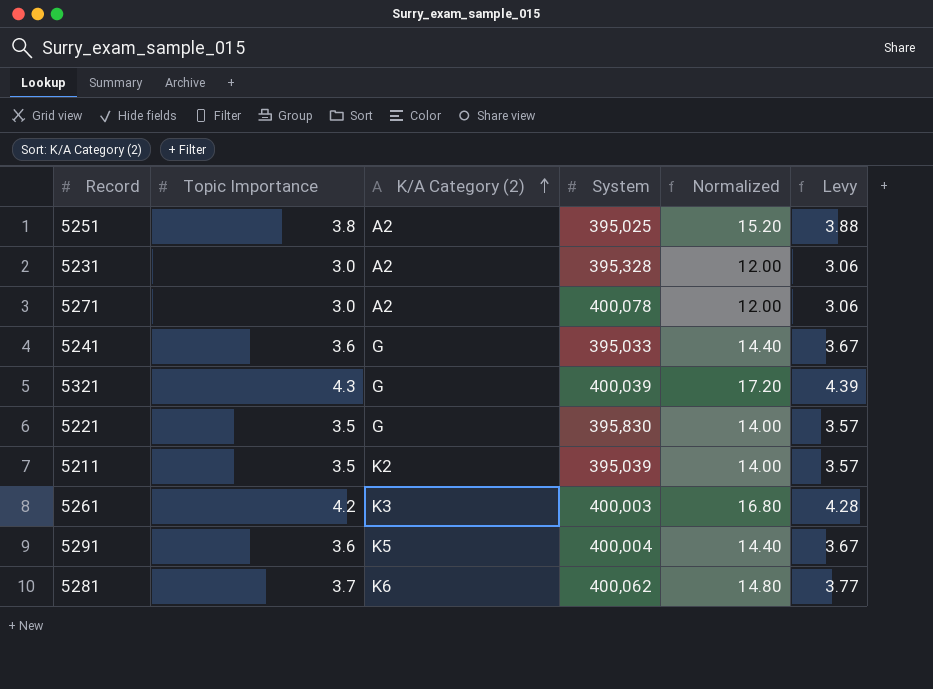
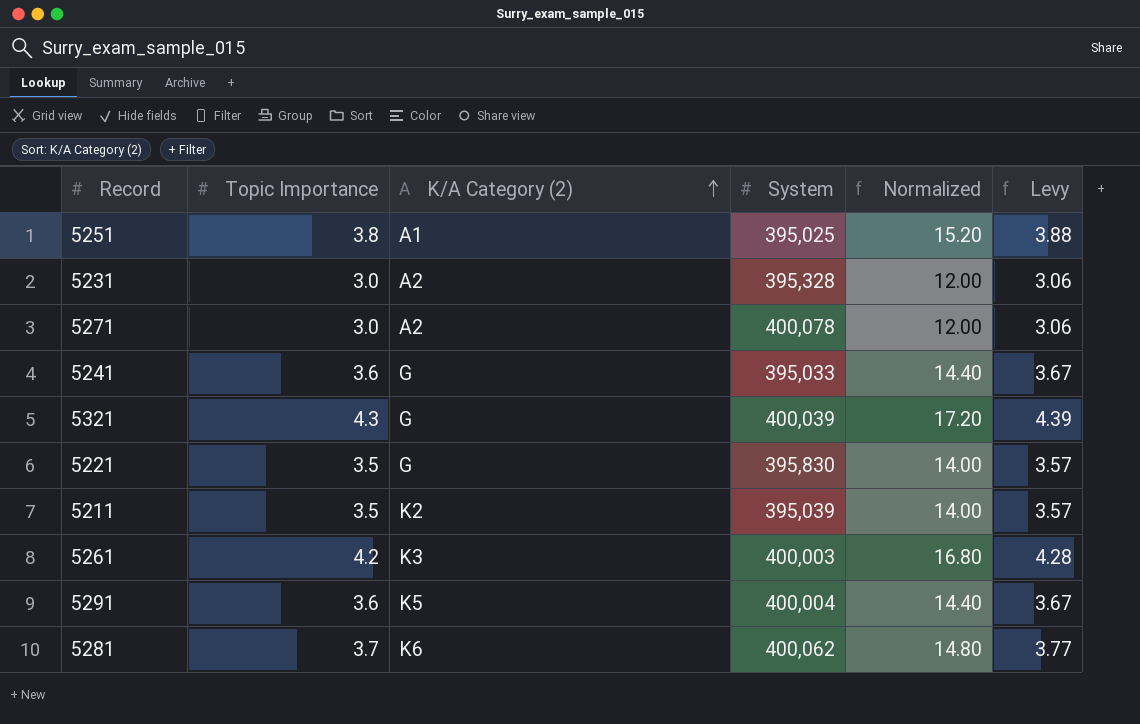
5251 | K/A Category (2): A2 -> A1

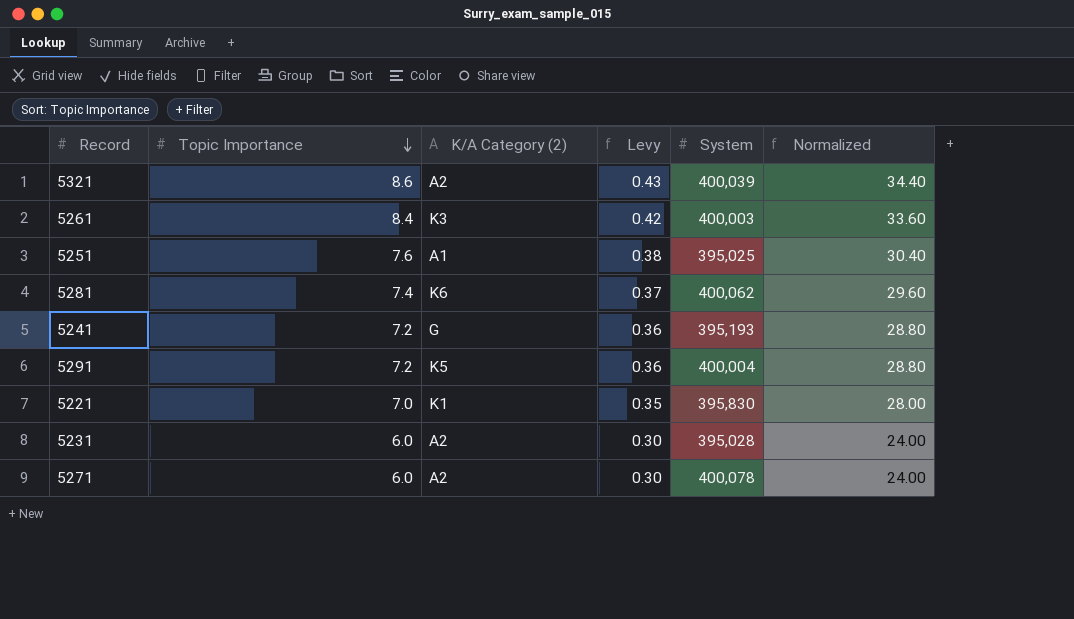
row order: K/A Category (2) ascending -> Topic Importance descending
column Levy | formula: [Topic Importance] * 1.02 -> [Topic Importance] * 0.05
column Levy | position: 6 -> 4
row 5211: 3.5 | K2 | 395,039 | 14.00 | 3.57 -> none
5321 | Topic Importance: 4.3 -> 8.6
5321 | K/A Category (2): G -> A2
5321 | Normalized: 17.20 -> 34.40
5261 | Topic Importance: 4.2 -> 8.4
5261 | Normalized: 16.80 -> 33.60
5251 | Topic Importance: 3.8 -> 7.6
5251 | Normalized: 15.20 -> 30.40
5281 | Topic Importance: 3.7 -> 7.4
5281 | Normalized: 14.80 -> 29.60
5241 | Topic Importance: 3.6 -> 7.2
5241 | System: 395,033 -> 395,193
5241 | Normalized: 14.40 -> 28.80
5291 | Topic Importance: 3.6 -> 7.2
5291 | Normalized: 14.40 -> 28.80
5221 | Topic Importance: 3.5 -> 7.0
5221 | K/A Category (2): G -> K1
5221 | Normalized: 14.00 -> 28.00
5231 | Topic Importance: 3.0 -> 6.0
5231 | System: 395,328 -> 395,028
5231 | Normalized: 12.00 -> 24.00
5271 | Topic Importance: 3.0 -> 6.0
5271 | Normalized: 12.00 -> 24.00

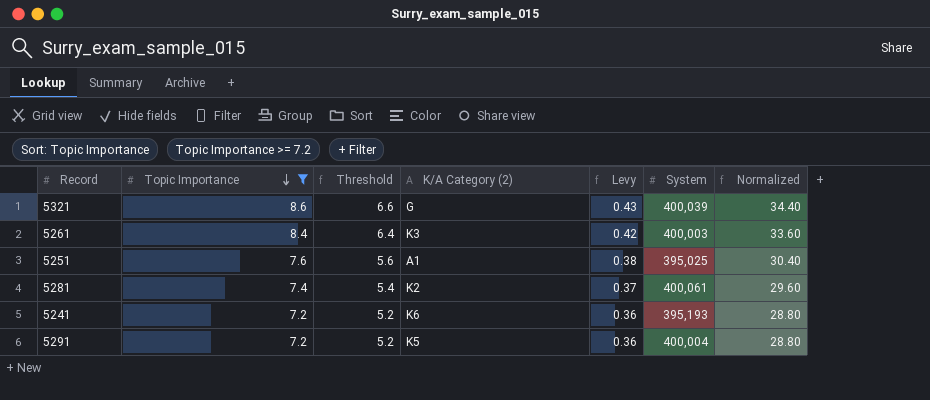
filter: none -> Topic Importance >= 7.2
column Threshold | formula: none -> [Topic Importance] - 2
5321 | K/A Category (2): A2 -> G
5281 | K/A Category (2): K6 -> K2
5281 | System: 400,062 -> 400,061
5241 | K/A Category (2): G -> K6

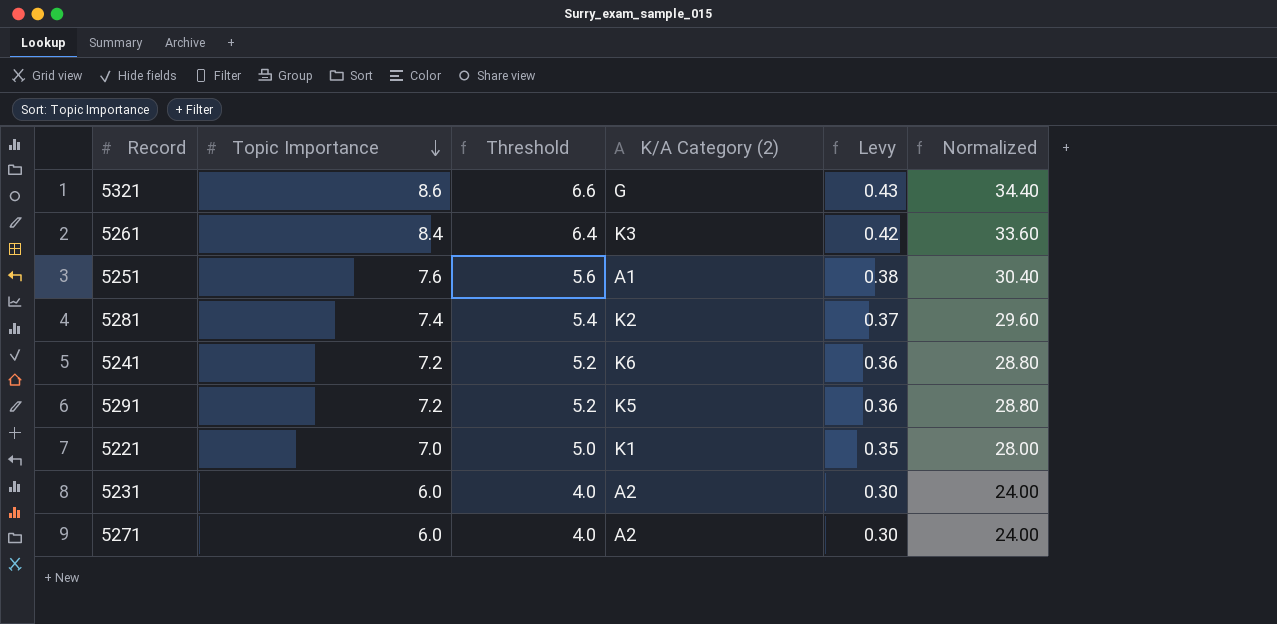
filter: Topic Importance >= 7.2 -> none
column System | position: 6 -> none

